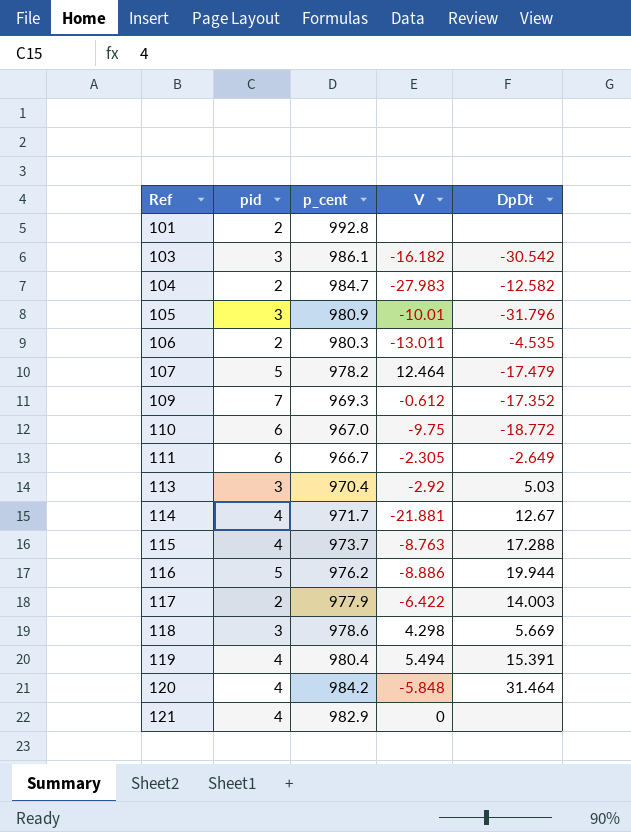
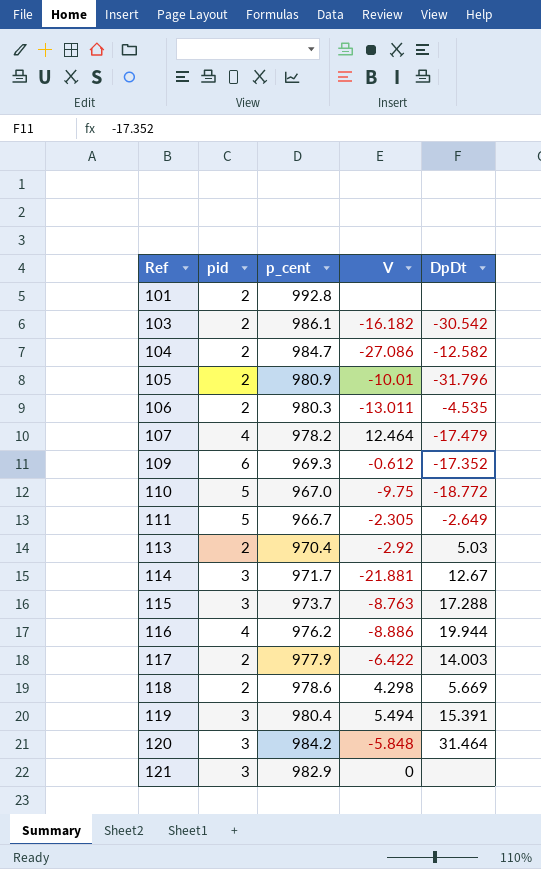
103 | pid: 3 -> 2
104 | V: -27.983 -> -27.086
105 | pid: 3 -> 2
107 | pid: 5 -> 4
109 | pid: 7 -> 6
110 | pid: 6 -> 5
111 | pid: 6 -> 5
113 | pid: 3 -> 2
114 | pid: 4 -> 3
115 | pid: 4 -> 3
116 | pid: 5 -> 4
118 | pid: 3 -> 2
119 | pid: 4 -> 3
120 | pid: 4 -> 3
121 | pid: 4 -> 3

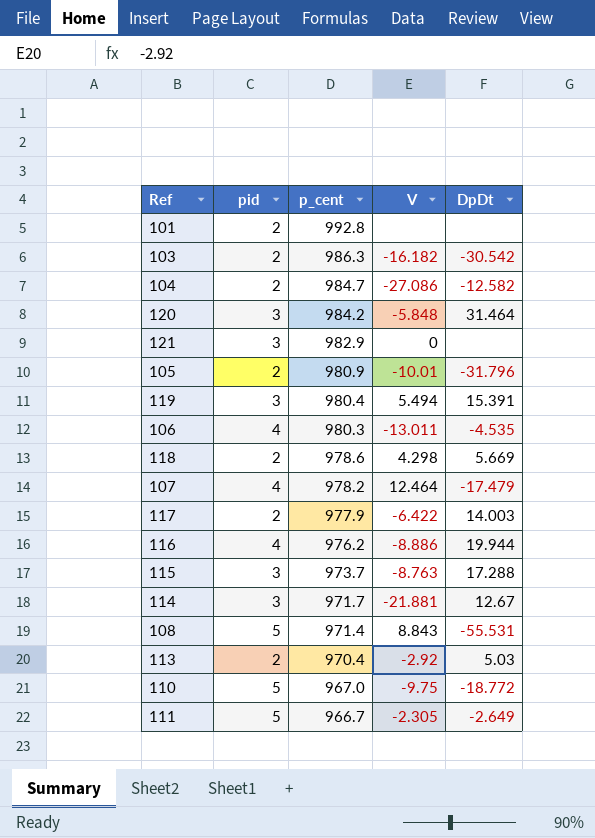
row order: Ref ascending -> p_cent descending
row 109: 6 | 969.3 | -0.612 | -17.352 -> none
103 | p_cent: 986.1 -> 986.3
106 | pid: 2 -> 4
row 108: none -> 5 | 971.4 | 8.843 | -55.531

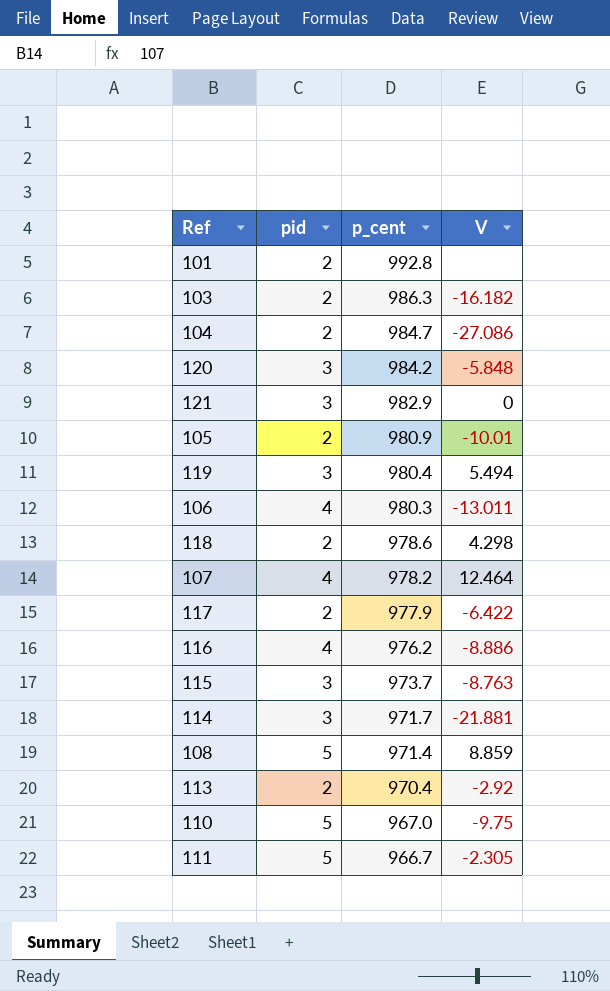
column DpDt | position: 5 -> none
108 | V: 8.843 -> 8.859

